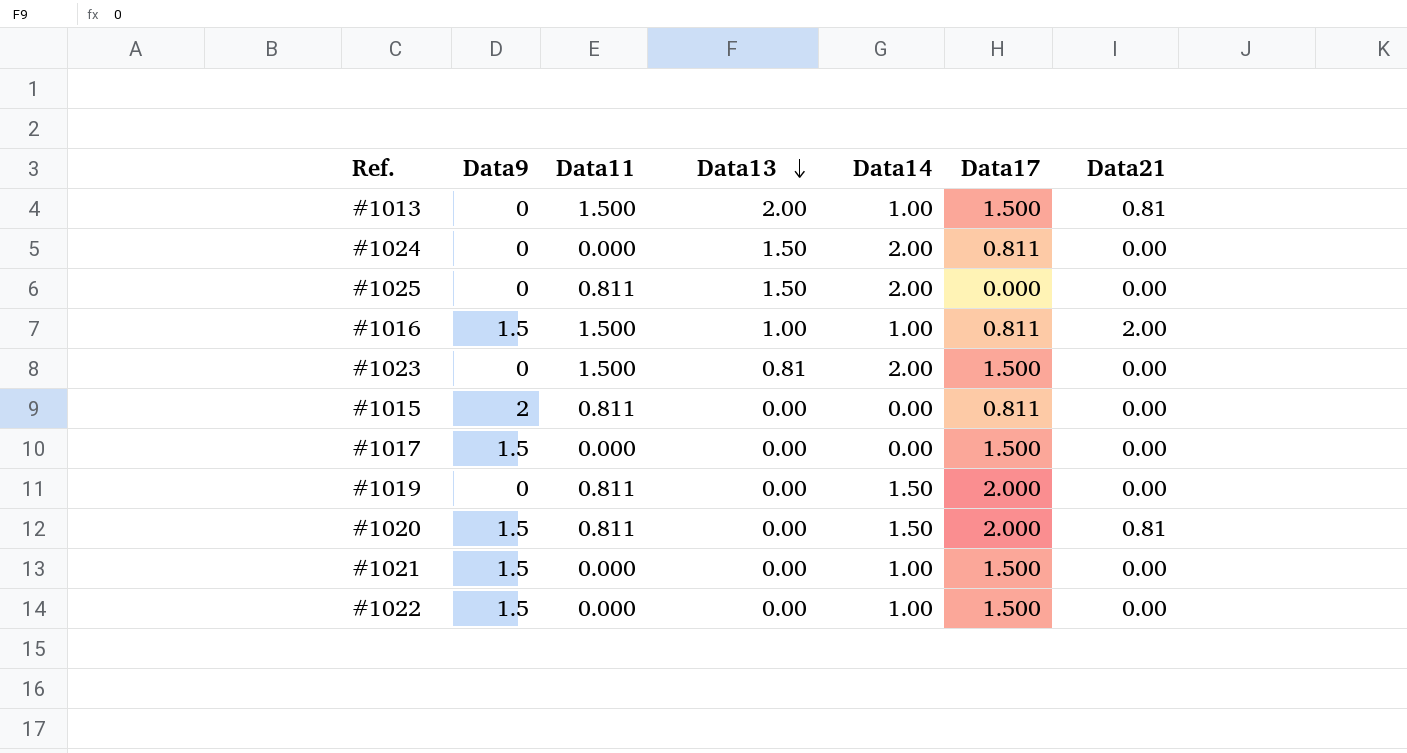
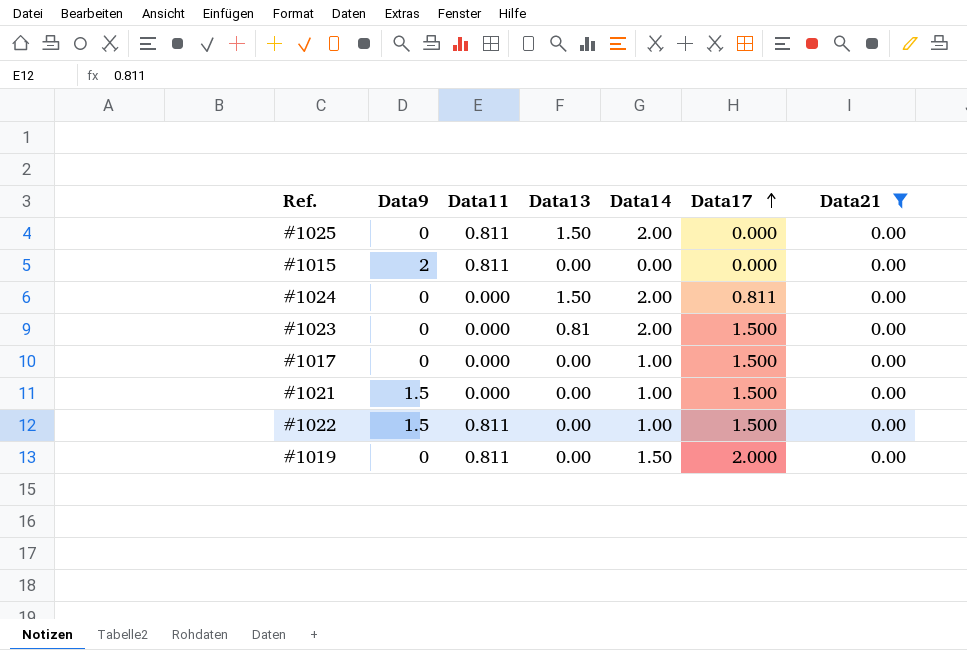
filter: none -> Data21 = 0.00
row order: Data13 descending -> Data17 ascending
#1015 | Data17: 0.811 -> 0.000
#1023 | Data11: 1.500 -> 0.000
#1017 | Data9: 1.5 -> 0
#1017 | Data14: 0.00 -> 1.00
#1022 | Data11: 0.000 -> 0.811

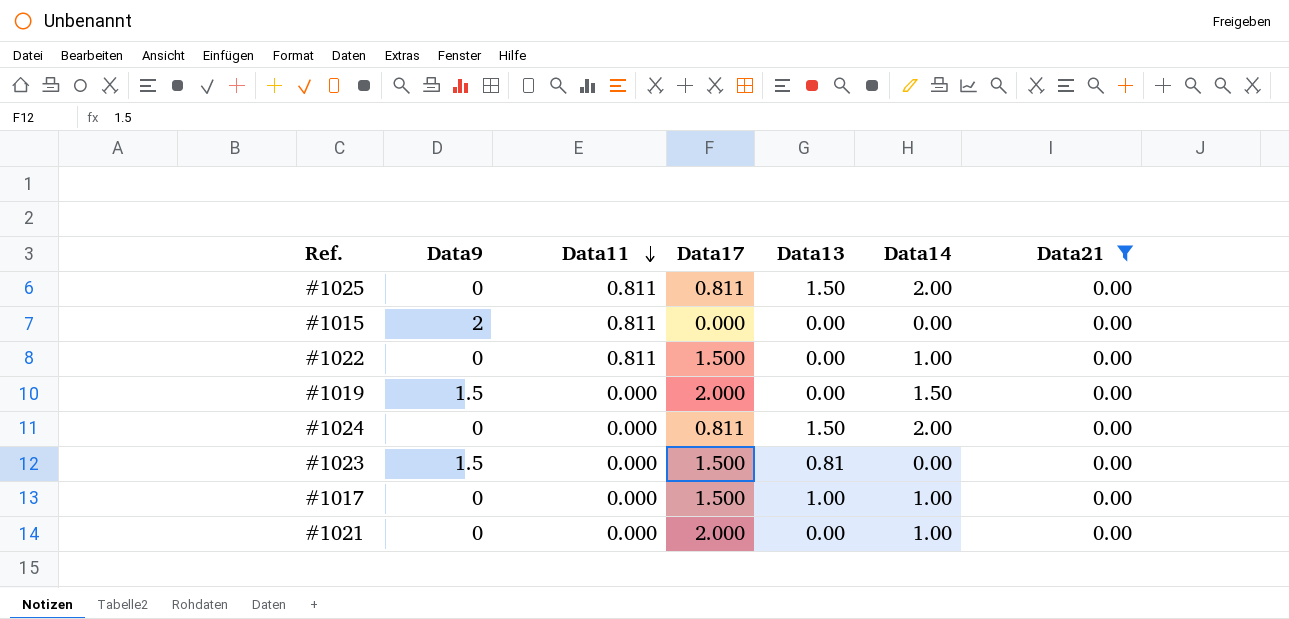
row order: Data17 ascending -> Data11 descending
column Data17 | position: 6 -> 4
#1025 | Data17: 0.000 -> 0.811
#1022 | Data9: 1.5 -> 0
#1019 | Data9: 0 -> 1.5
#1019 | Data11: 0.811 -> 0.000
#1023 | Data9: 0 -> 1.5
#1023 | Data14: 2.00 -> 0.00
#1017 | Data13: 0.00 -> 1.00
#1021 | Data9: 1.5 -> 0
#1021 | Data17: 1.500 -> 2.000

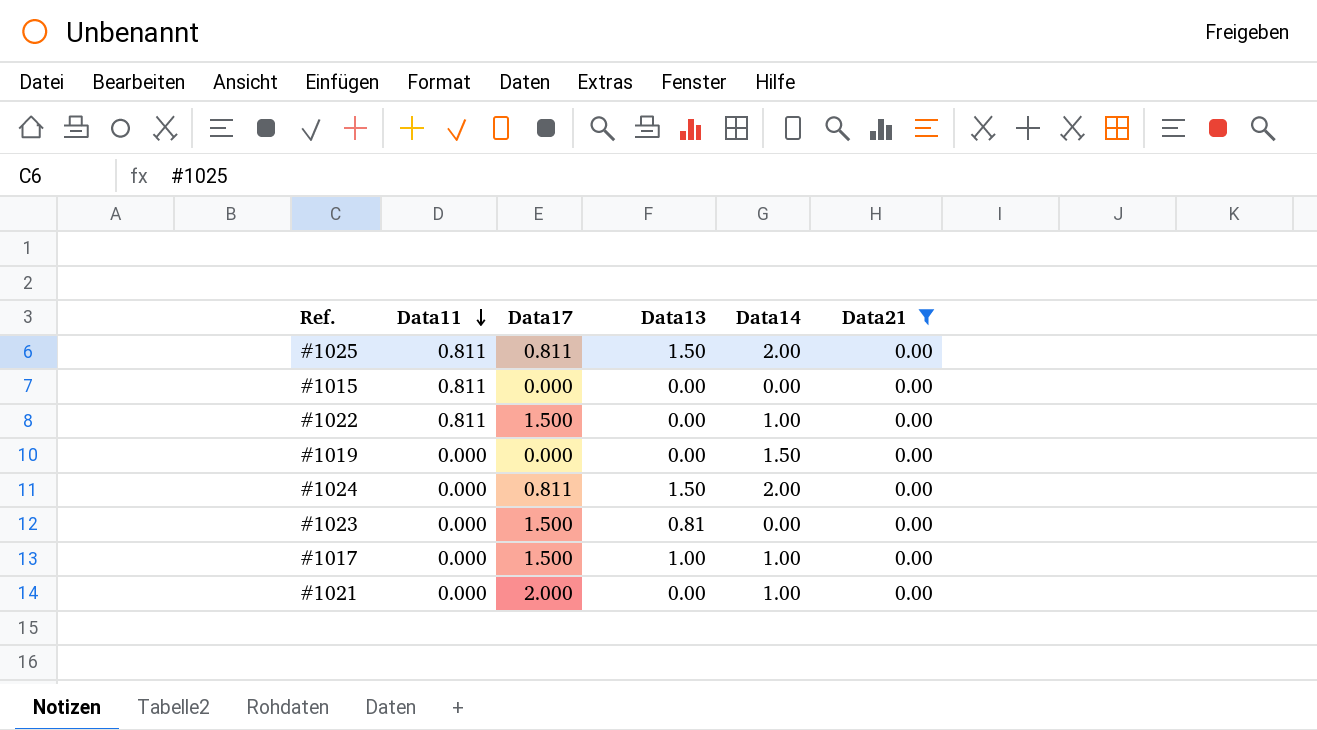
column Data9 | position: 2 -> none
#1019 | Data17: 2.000 -> 0.000

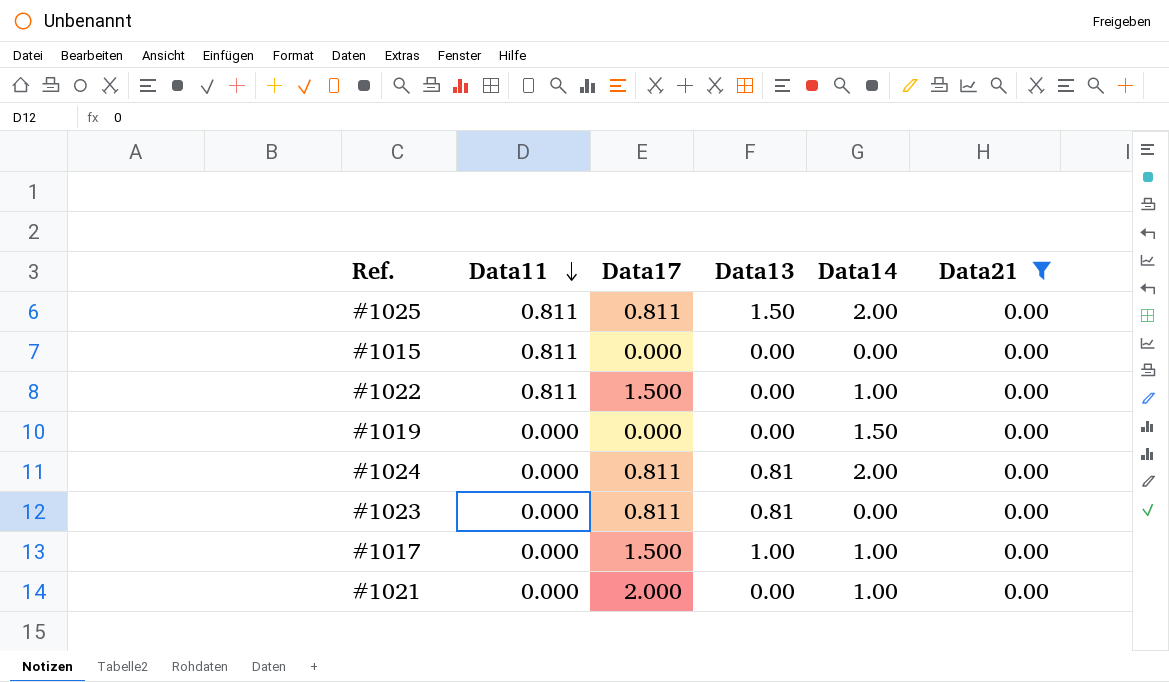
#1024 | Data13: 1.50 -> 0.81
#1023 | Data17: 1.500 -> 0.811

